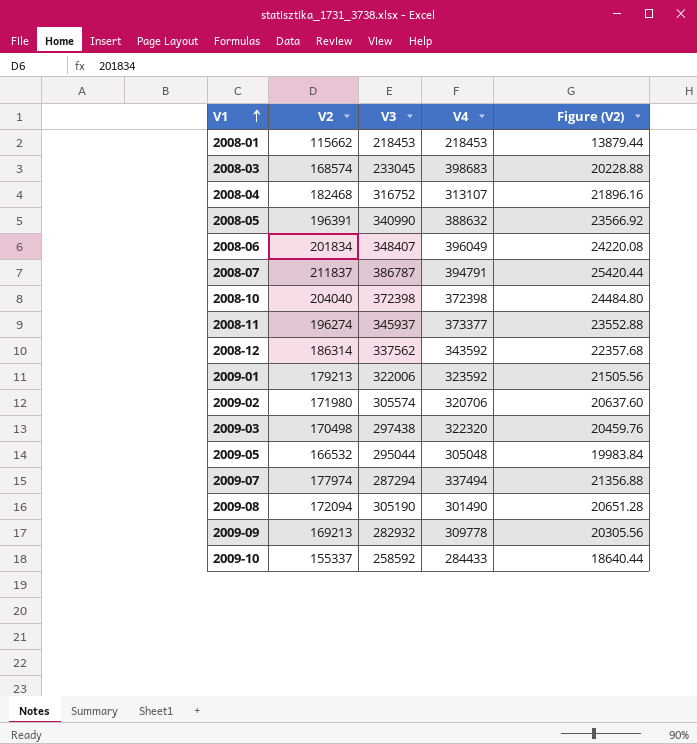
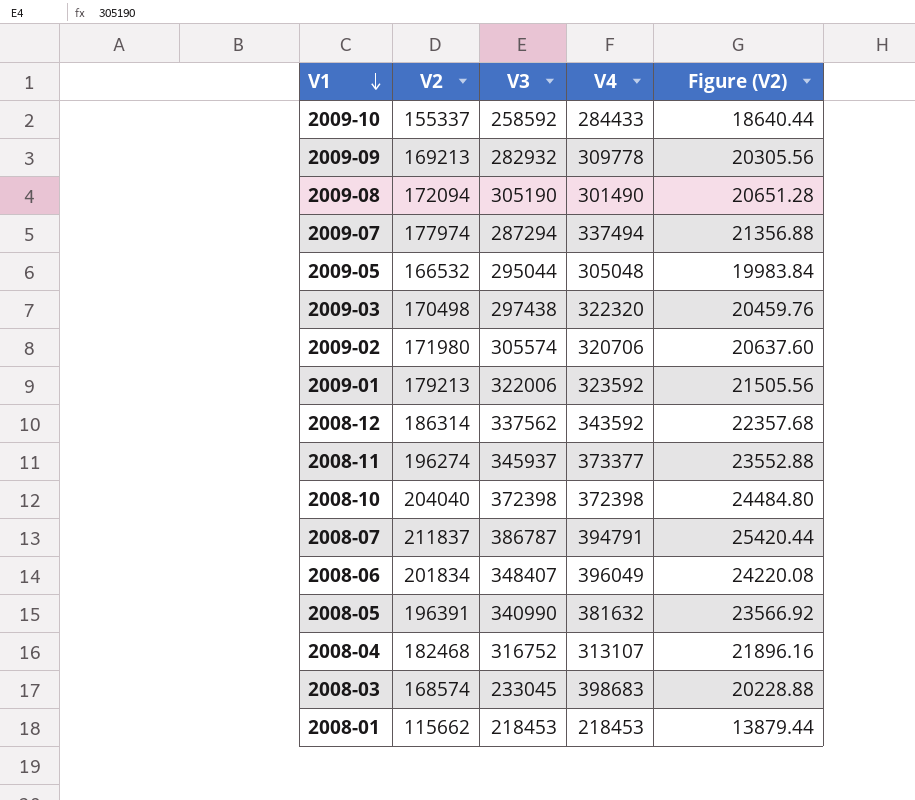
row order: V1 ascending -> V1 descending
2008-05 | V4: 388632 -> 381632

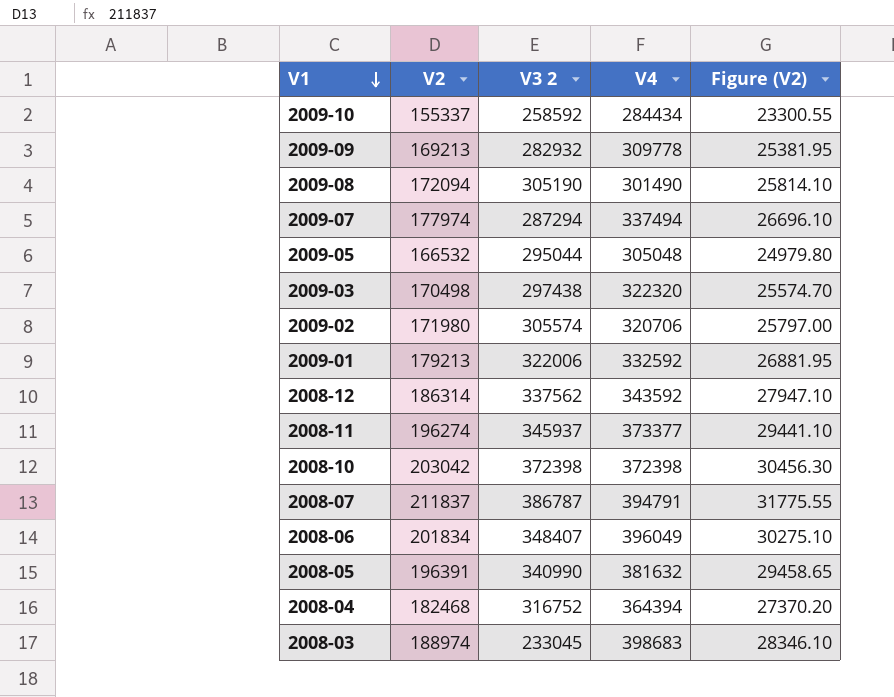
column name: V3 -> V3 2
column Figure (V2) | formula: [V2] * 0.12 -> [V2] * 0.15
row 2008-01: 115662 | 218453 | 218453 | 13879.44 -> none
2009-10 | V4: 284433 -> 284434
2009-01 | V4: 323592 -> 332592
2008-10 | V2: 204040 -> 203042
2008-04 | V4: 313107 -> 364394
2008-03 | V2: 168574 -> 188974

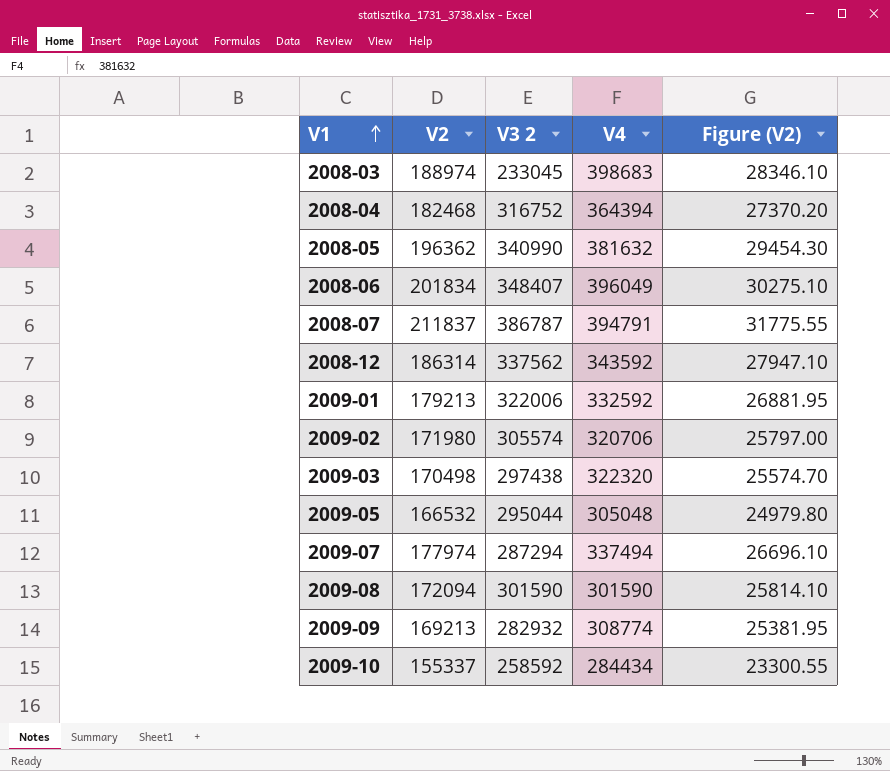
row order: V1 descending -> V1 ascending
row 2008-11: 196274 | 345937 | 373377 | 29441.10 -> none
row 2008-10: 203042 | 372398 | 372398 | 30456.30 -> none
2008-05 | V2: 196391 -> 196362
2008-05 | Figure (V2): 29458.65 -> 29454.30
2009-08 | V3 2: 305190 -> 301590
2009-08 | V4: 301490 -> 301590
2009-09 | V4: 309778 -> 308774

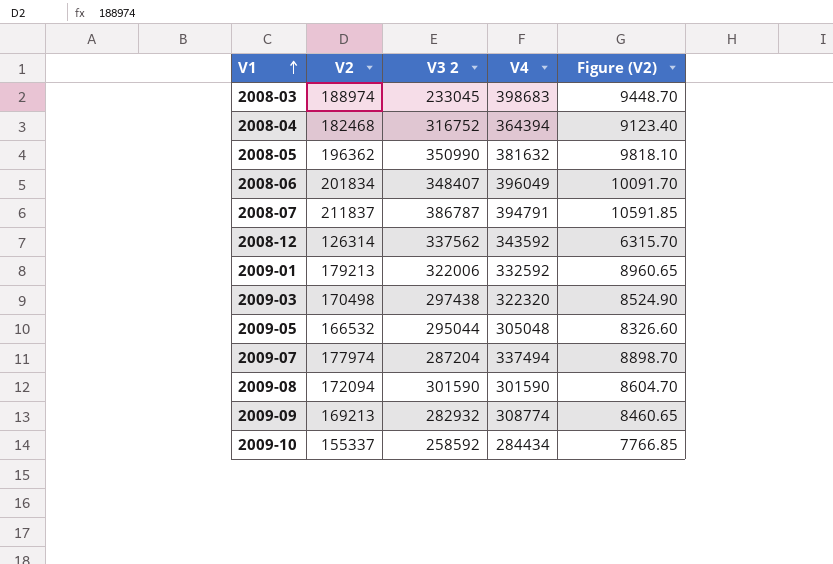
column Figure (V2) | formula: [V2] * 0.15 -> [V2] * 0.05
row 2009-02: 171980 | 305574 | 320706 | 25797.00 -> none
2008-05 | V3 2: 340990 -> 350990
2008-12 | V2: 186314 -> 126314
2009-07 | V3 2: 287294 -> 287204

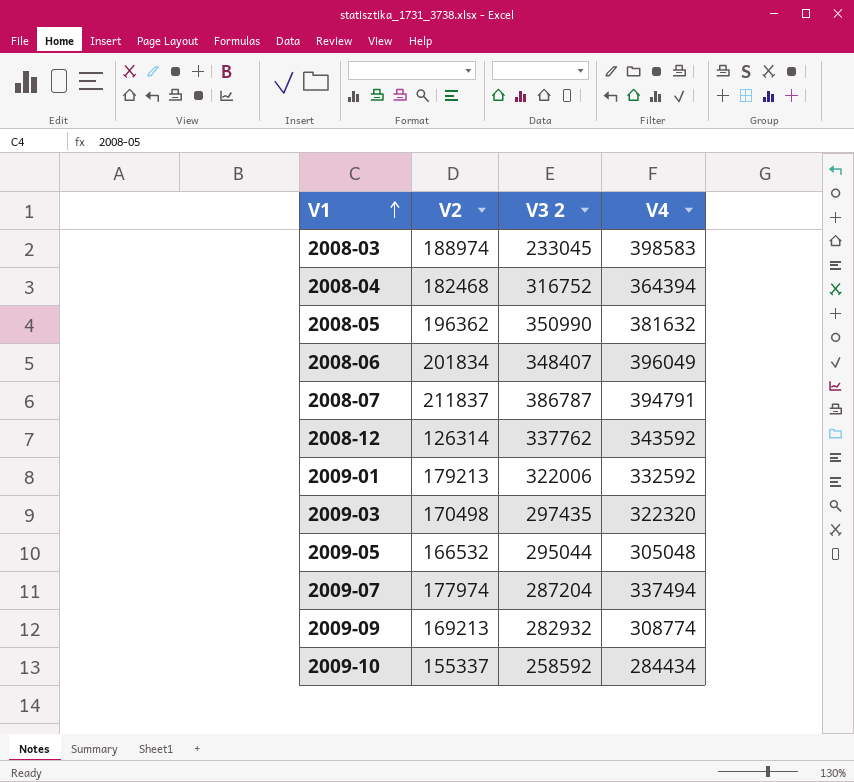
column Figure (V2) | formula: [V2] * 0.05 -> none
row 2009-08: 172094 | 301590 | 301590 | 8604.70 -> none
2008-03 | V4: 398683 -> 398583
2008-12 | V3 2: 337562 -> 337762
2009-03 | V3 2: 297438 -> 297435

